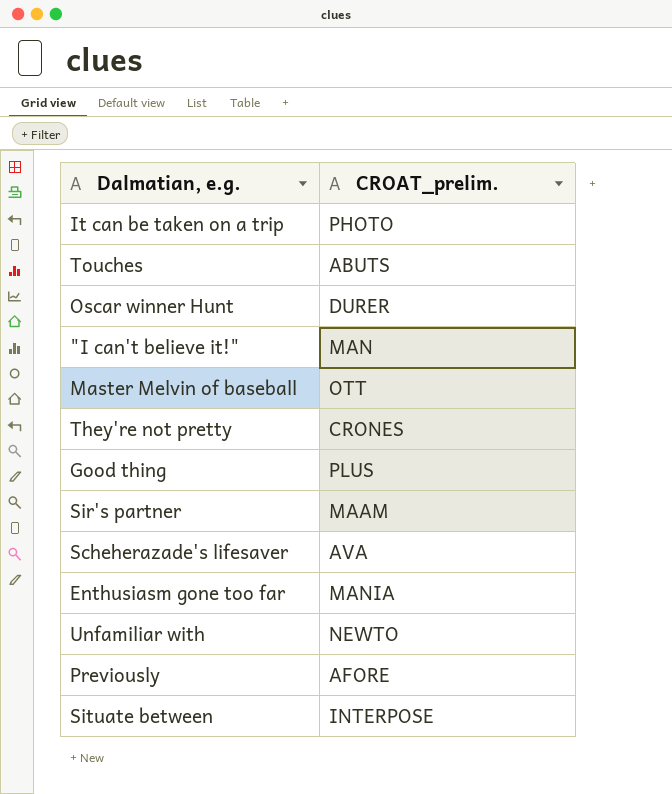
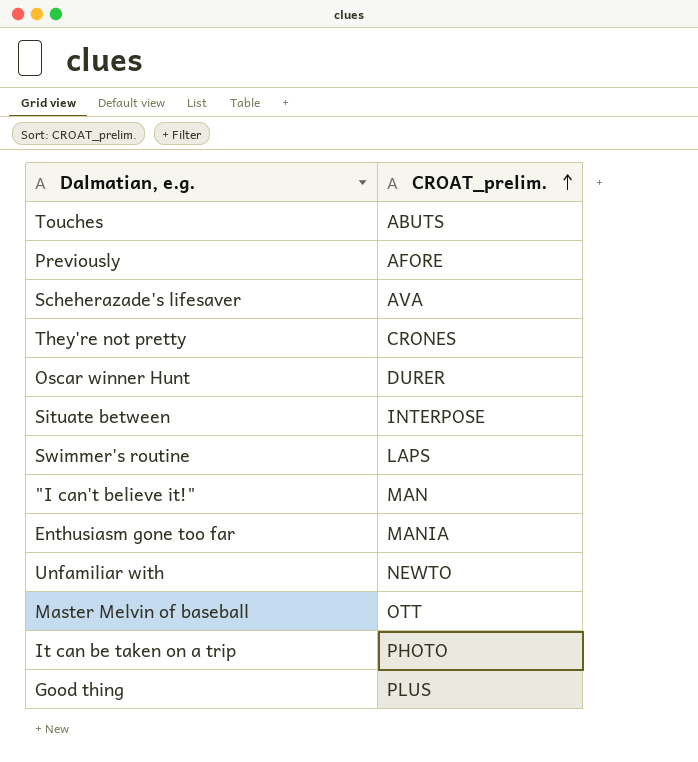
row order: none -> CROAT_prelim. ascending
row Sir's partner: MAAM -> none
row Swimmer's routine: none -> LAPS

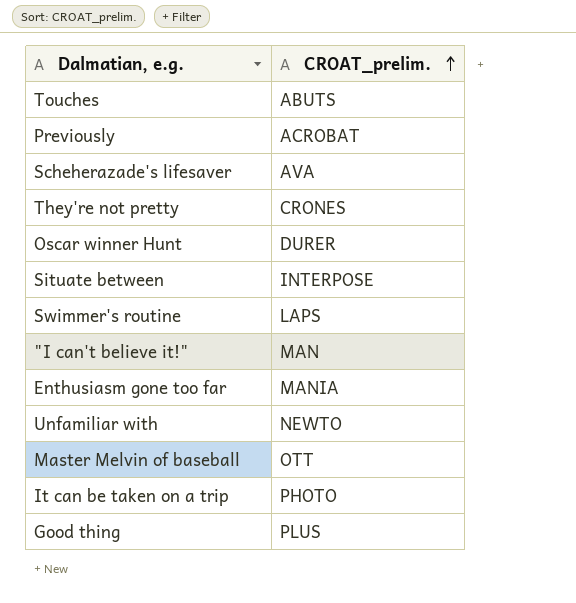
Previously | CROAT_prelim.: AFORE -> ACROBAT

